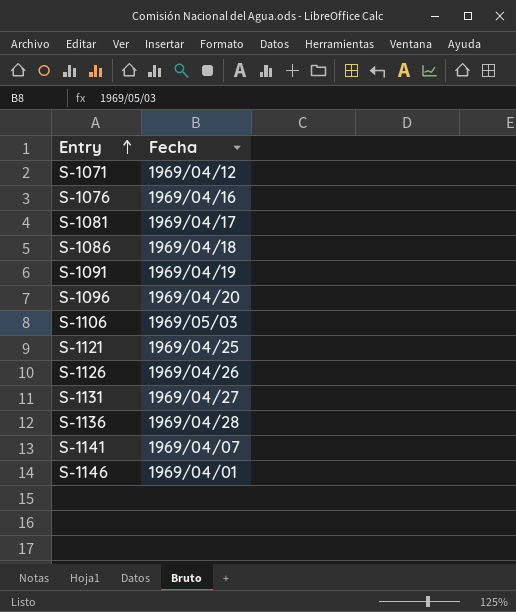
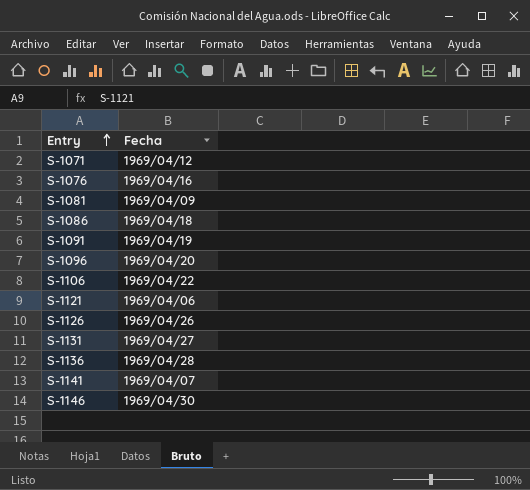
S-1081 | Fecha: 1969/04/17 -> 1969/04/09
S-1106 | Fecha: 1969/05/03 -> 1969/04/22
S-1121 | Fecha: 1969/04/25 -> 1969/04/06
S-1146 | Fecha: 1969/04/01 -> 1969/04/30

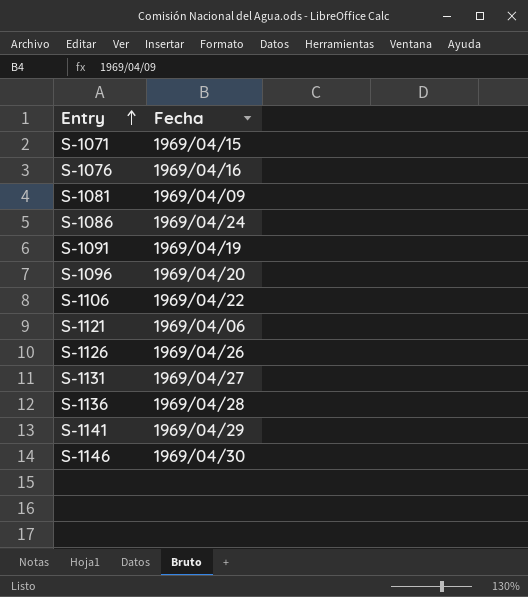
S-1071 | Fecha: 1969/04/12 -> 1969/04/15
S-1086 | Fecha: 1969/04/18 -> 1969/04/24
S-1141 | Fecha: 1969/04/07 -> 1969/04/29

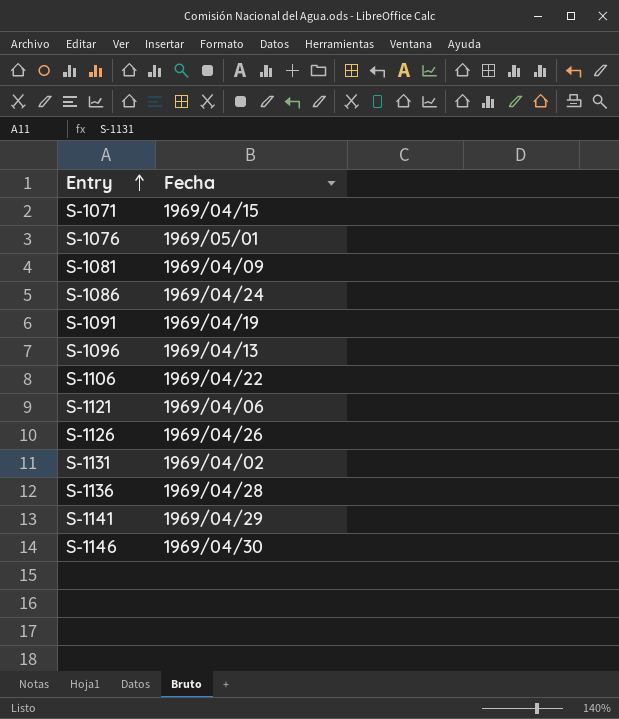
S-1076 | Fecha: 1969/04/16 -> 1969/05/01
S-1096 | Fecha: 1969/04/20 -> 1969/04/13
S-1131 | Fecha: 1969/04/27 -> 1969/04/02

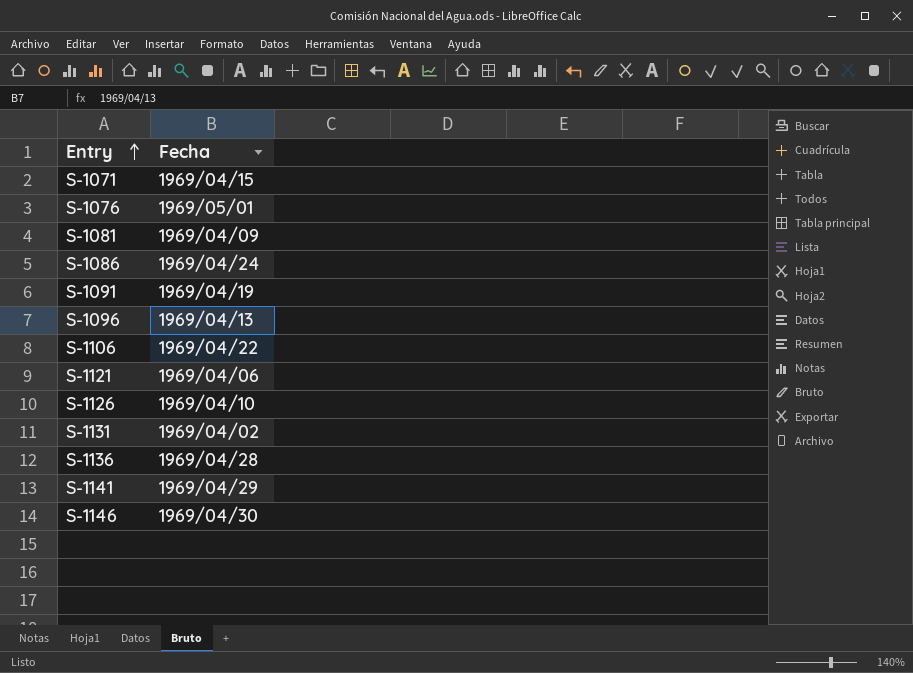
S-1126 | Fecha: 1969/04/26 -> 1969/04/10

